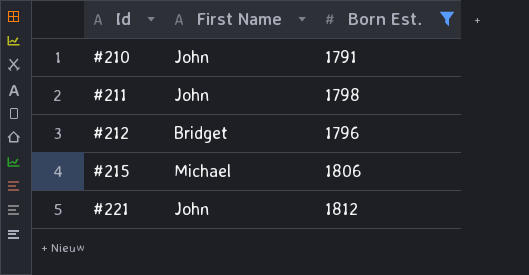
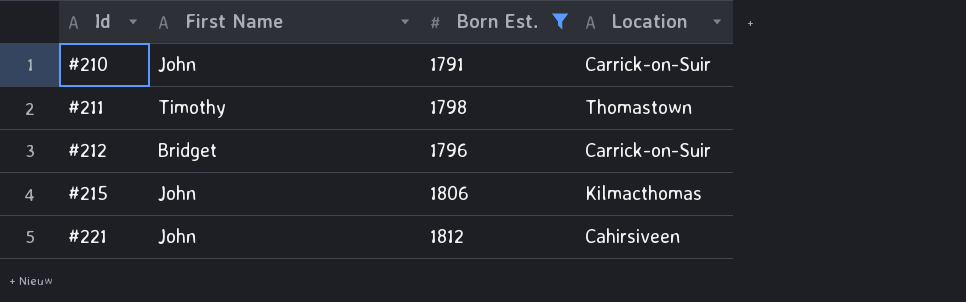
column Location | position: none -> 4
#211 | First Name: John -> Timothy
#215 | First Name: Michael -> John

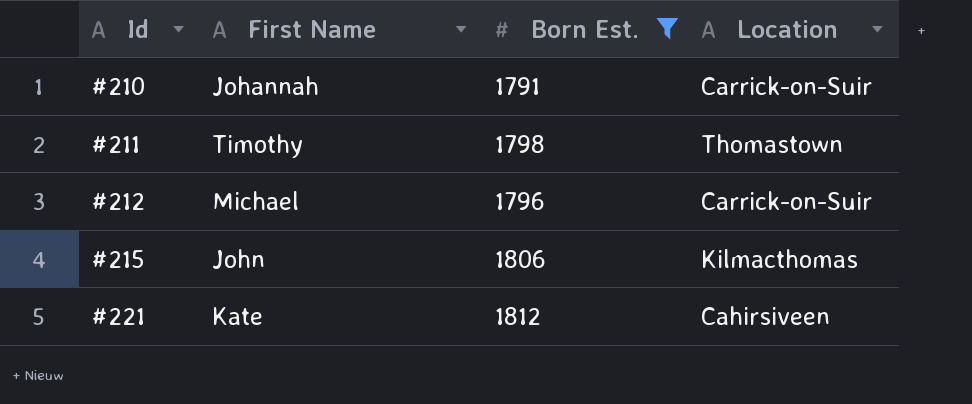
#210 | First Name: John -> Johannah
#212 | First Name: Bridget -> Michael
#221 | First Name: John -> Kate

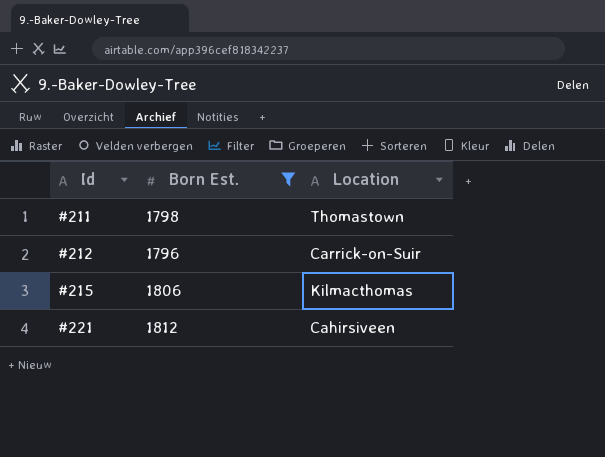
column First Name | position: 2 -> none
row #210: Johannah | 1791 | Carrick-on-Suir -> none

